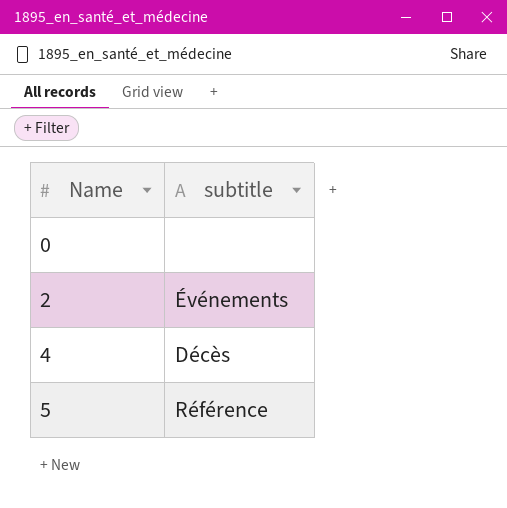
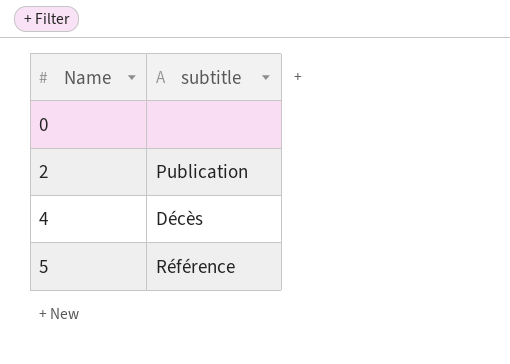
2 | subtitle: Événements -> Publication

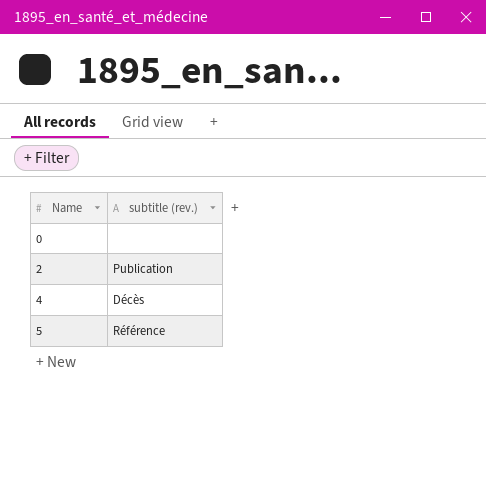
column name: subtitle -> subtitle (rev.)

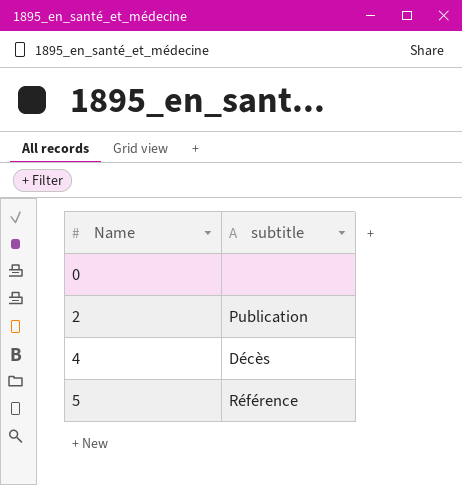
column name: subtitle (rev.) -> subtitle

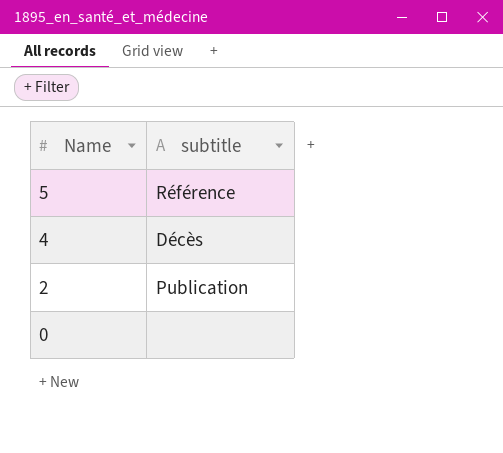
row order: Name ascending -> Name descending

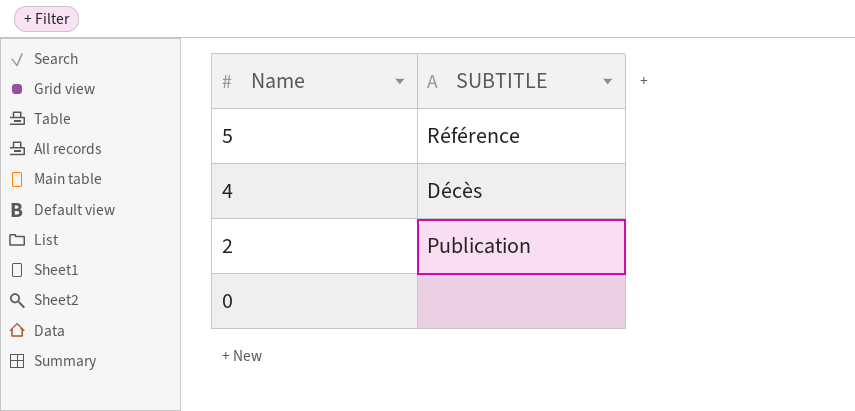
column name: subtitle -> SUBTITLE

